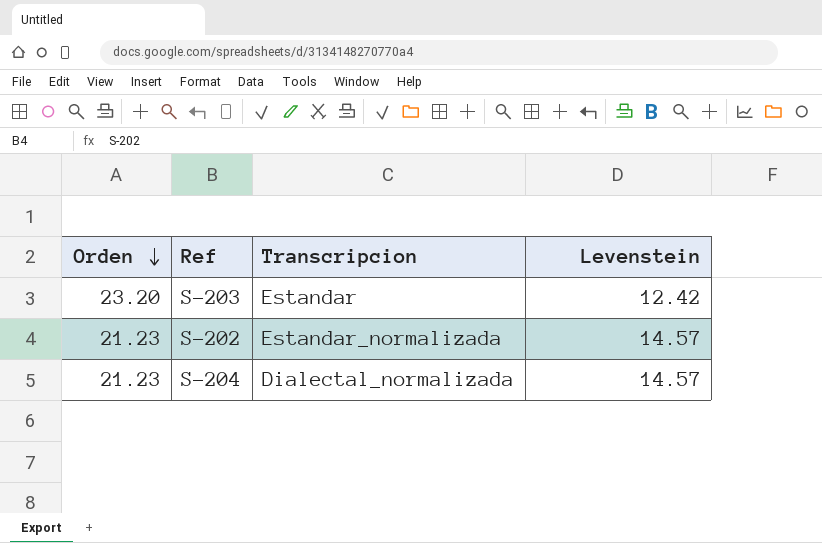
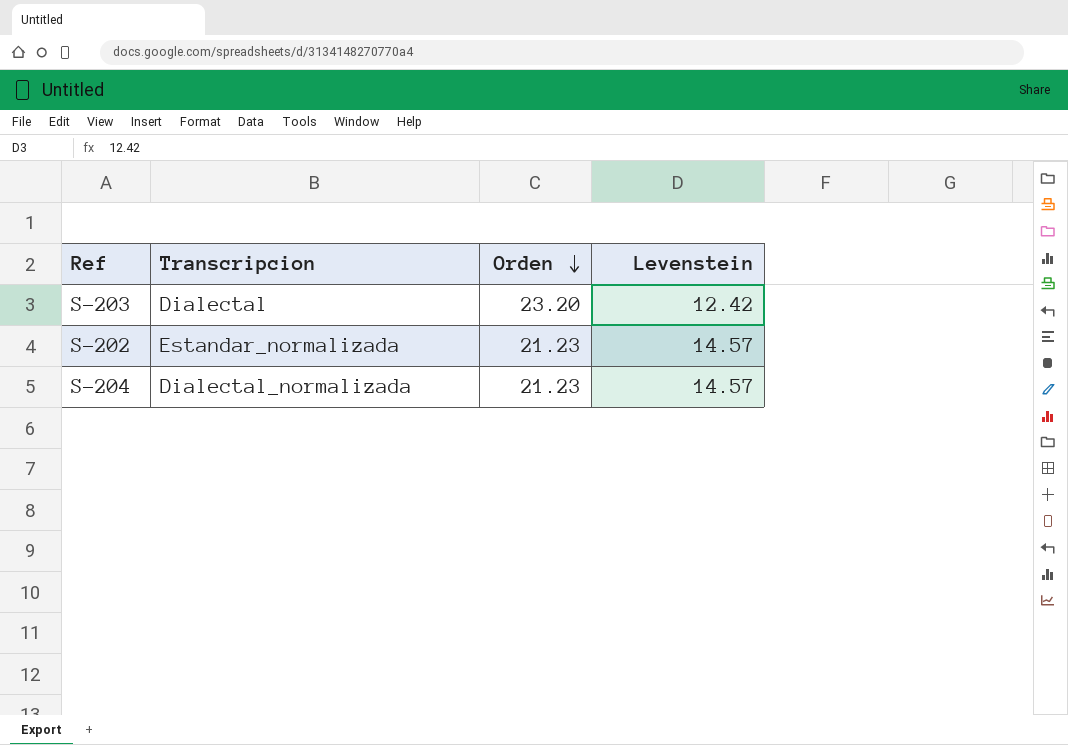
column Orden | position: 1 -> 3
S-203 | Transcripcion: Estandar -> Dialectal

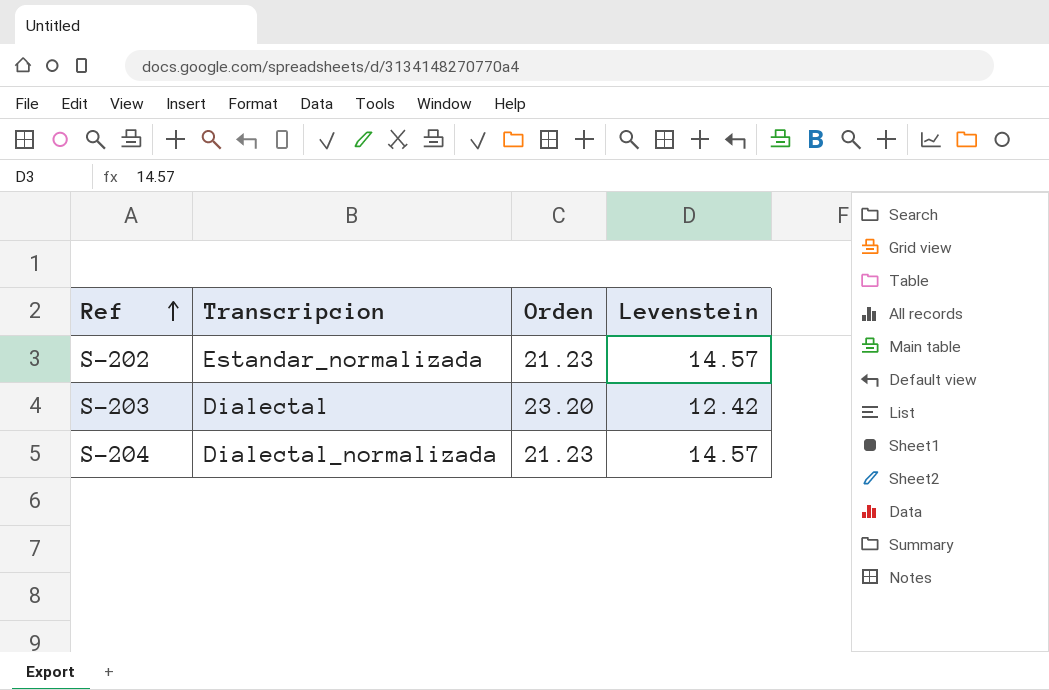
row order: Orden descending -> Ref ascending

